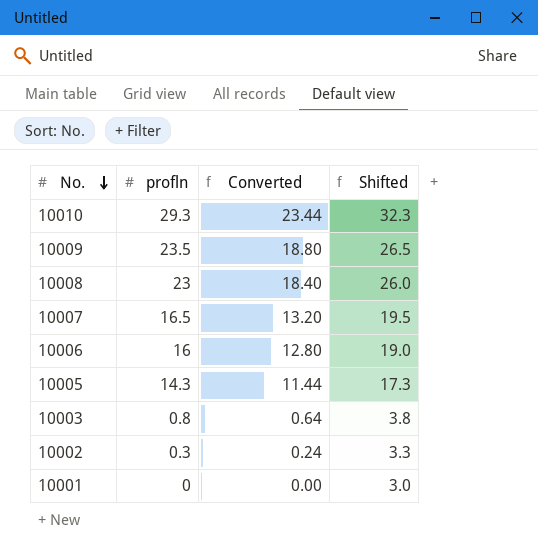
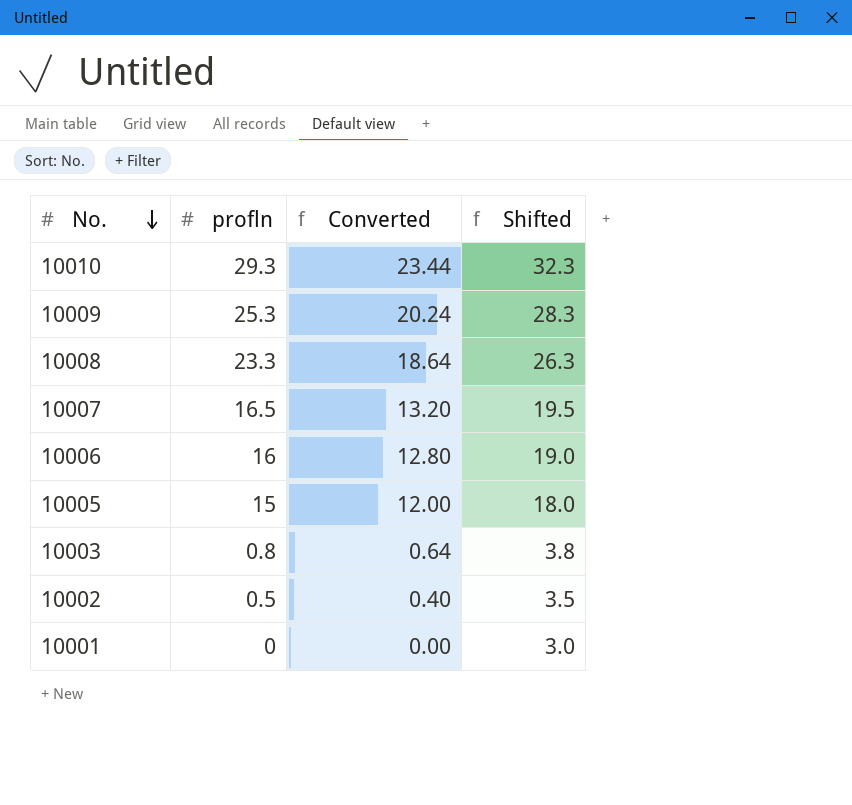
10009 | profln: 23.5 -> 25.3
10009 | Converted: 18.80 -> 20.24
10009 | Shifted: 26.5 -> 28.3
10008 | profln: 23 -> 23.3
10008 | Converted: 18.40 -> 18.64
10008 | Shifted: 26.0 -> 26.3
10005 | profln: 14.3 -> 15
10005 | Converted: 11.44 -> 12.00
10005 | Shifted: 17.3 -> 18.0
10002 | profln: 0.3 -> 0.5
10002 | Converted: 0.24 -> 0.40
10002 | Shifted: 3.3 -> 3.5

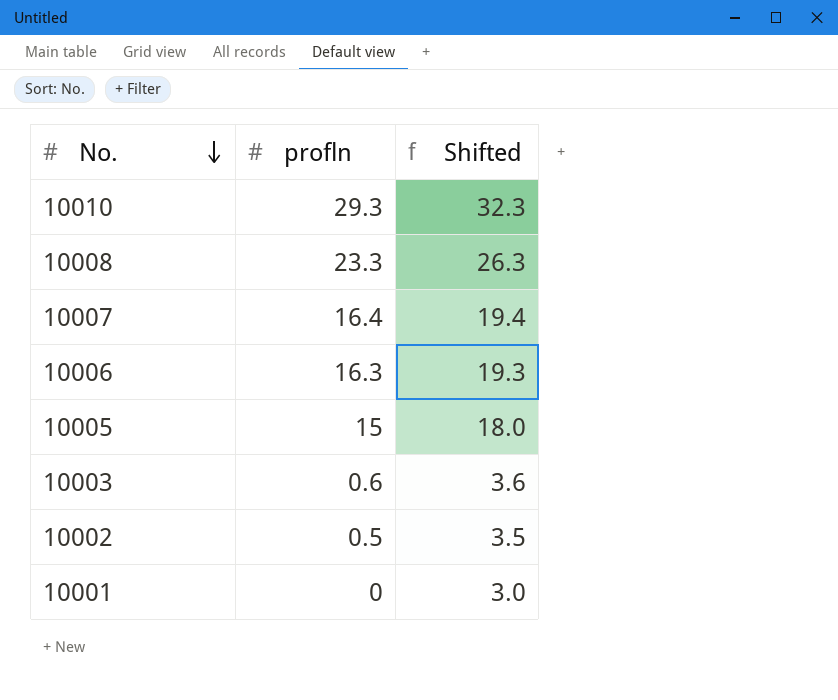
column Converted | formula: [profln] * 0.8 -> none
row 10009: 25.3 | 20.24 | 28.3 -> none
10007 | profln: 16.5 -> 16.4
10007 | Shifted: 19.5 -> 19.4
10006 | profln: 16 -> 16.3
10006 | Shifted: 19.0 -> 19.3
10003 | profln: 0.8 -> 0.6
10003 | Shifted: 3.8 -> 3.6

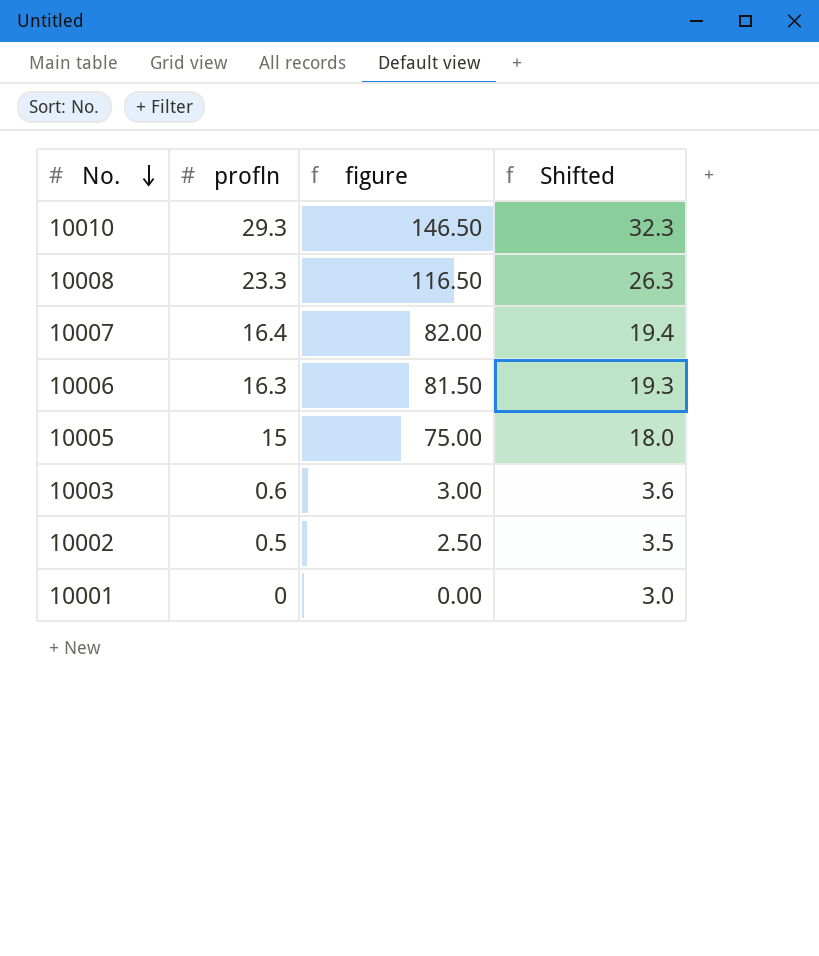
column figure | formula: none -> [profln] * 5

